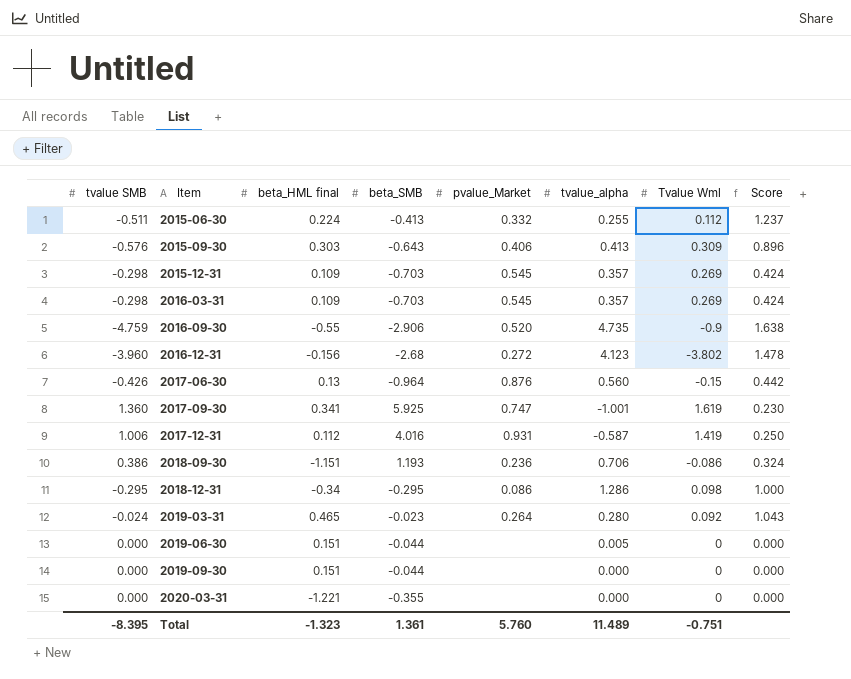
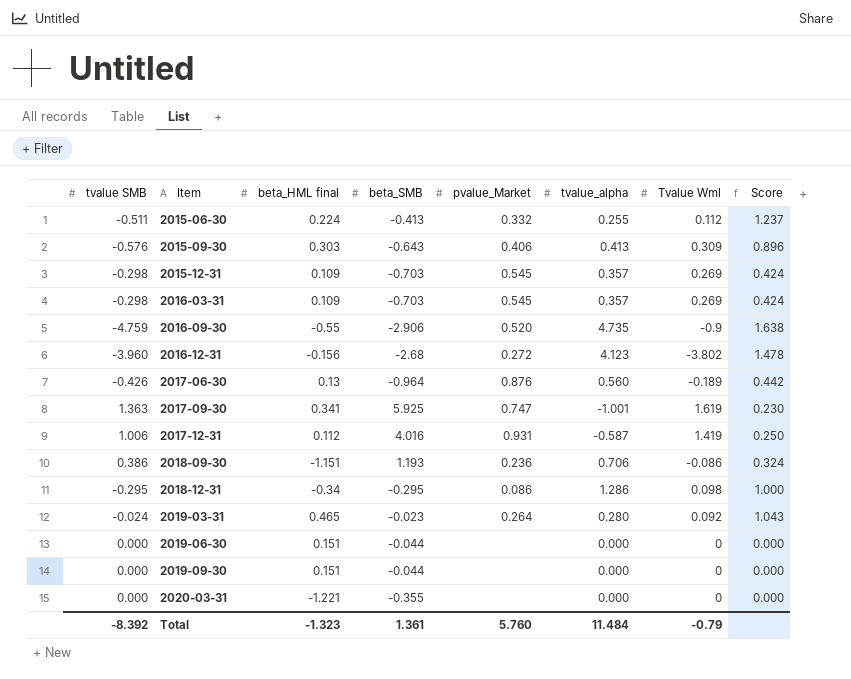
2017-06-30 | Tvalue Wml: -0.15 -> -0.189
2017-09-30 | tvalue SMB: 1.360 -> 1.363
2019-06-30 | tvalue_alpha: 0.005 -> 0.000
Total | tvalue SMB: -8.395 -> -8.392
Total | tvalue_alpha: 11.489 -> 11.484
Total | Tvalue Wml: -0.751 -> -0.79

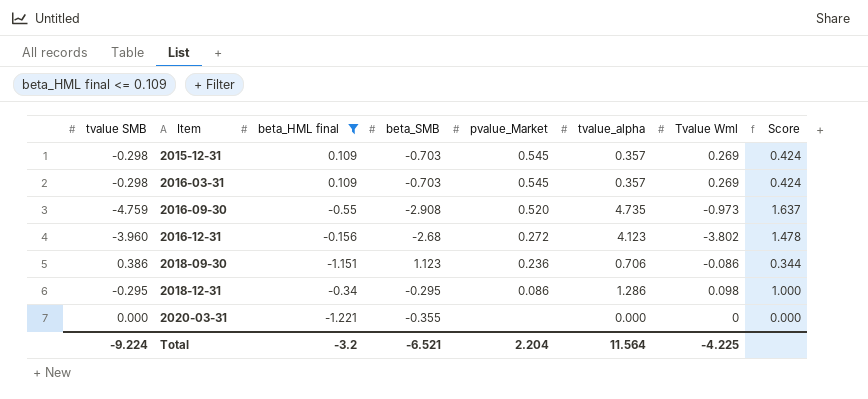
filter: none -> beta_HML final <= 0.109
2016-09-30 | beta_SMB: -2.906 -> -2.908
2016-09-30 | Tvalue Wml: -0.9 -> -0.973
2016-09-30 | Score: 1.638 -> 1.637
2018-09-30 | beta_SMB: 1.193 -> 1.123
2018-09-30 | Score: 0.324 -> 0.344
Total | tvalue SMB: -8.392 -> -9.224
Total | beta_HML final: -1.323 -> -3.2
Total | beta_SMB: 1.361 -> -6.521
Total | pvalue_Market: 5.760 -> 2.204
Total | tvalue_alpha: 11.484 -> 11.564
Total | Tvalue Wml: -0.79 -> -4.225

